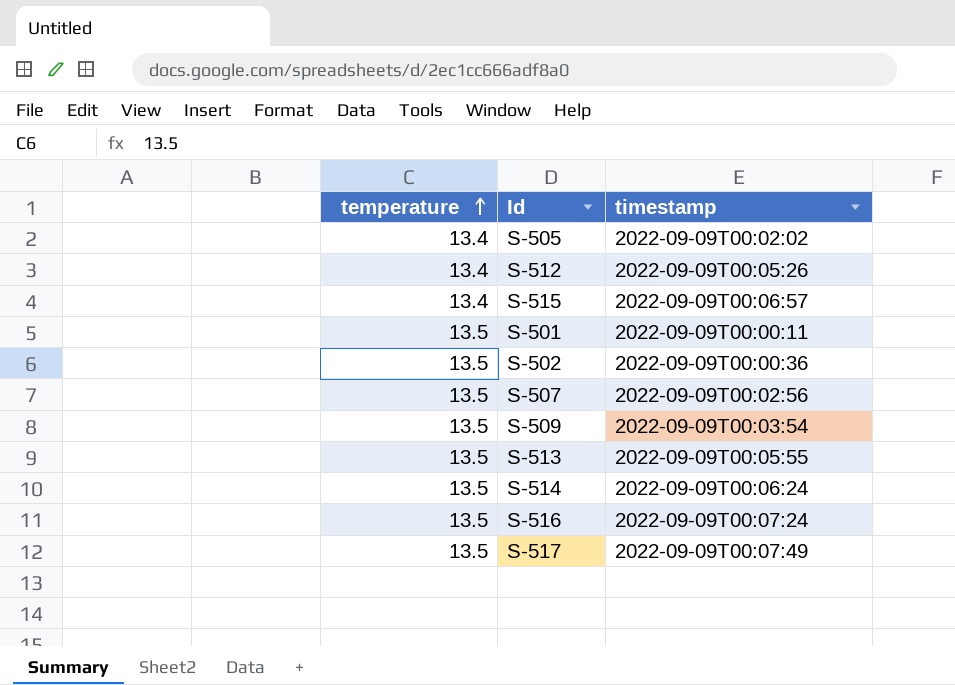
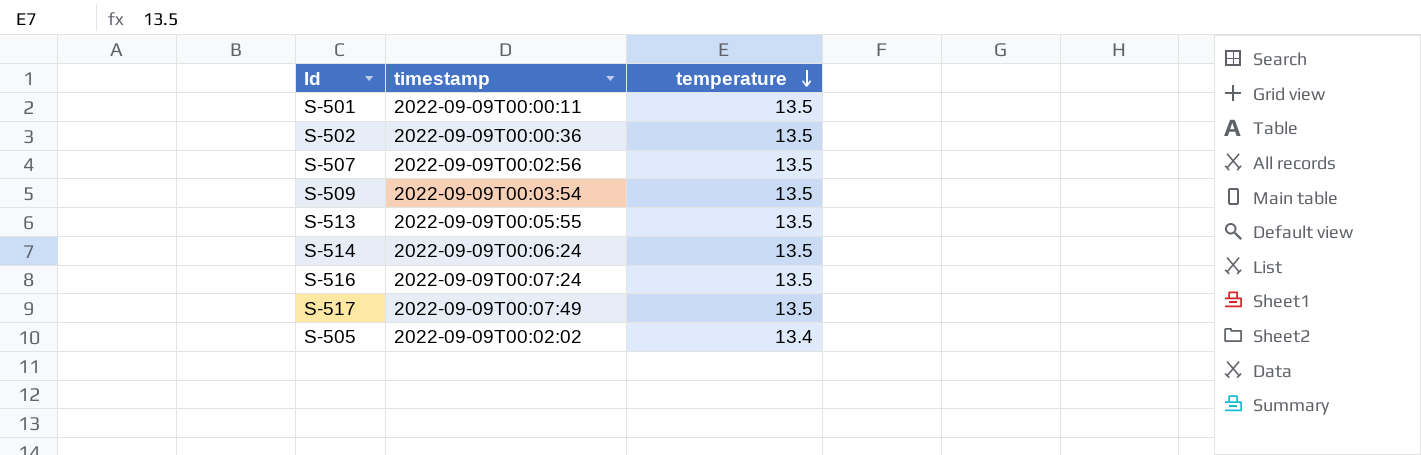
row order: temperature ascending -> temperature descending
column temperature | position: 1 -> 3
row S-512: 13.4 | 2022-09-09T00:05:26 -> none
row S-515: 13.4 | 2022-09-09T00:06:57 -> none

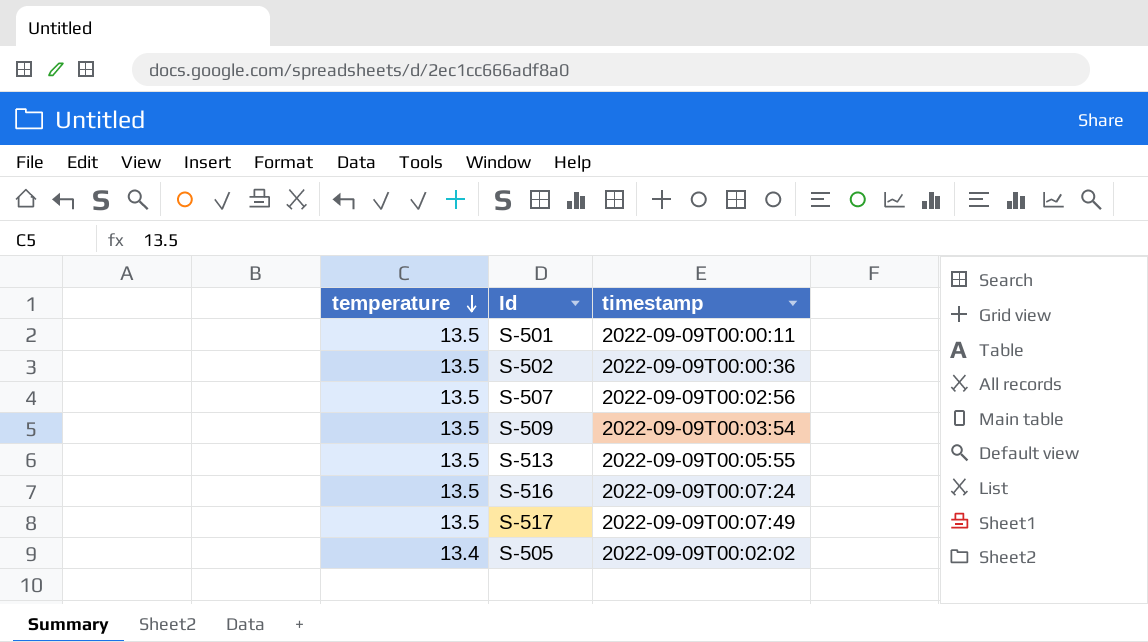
column temperature | position: 3 -> 1
row S-514: 2022-09-09T00:06:24 | 13.5 -> none

